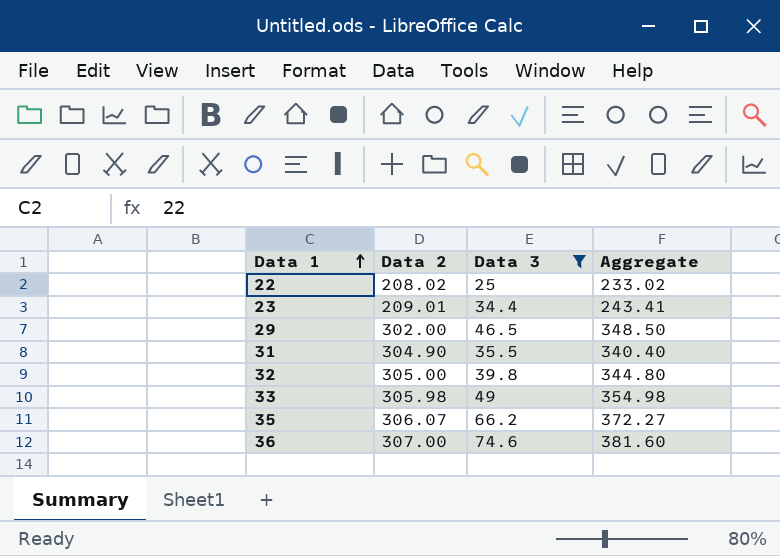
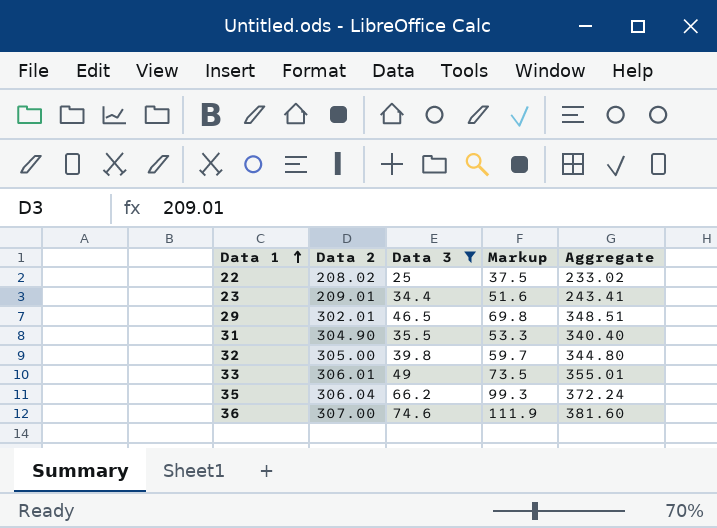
column Markup | formula: none -> [Data 3] * 1.5
29 | Data 2: 302.00 -> 302.01
29 | Aggregate: 348.50 -> 348.51
33 | Data 2: 305.98 -> 306.01
33 | Aggregate: 354.98 -> 355.01
35 | Data 2: 306.07 -> 306.04
35 | Aggregate: 372.27 -> 372.24

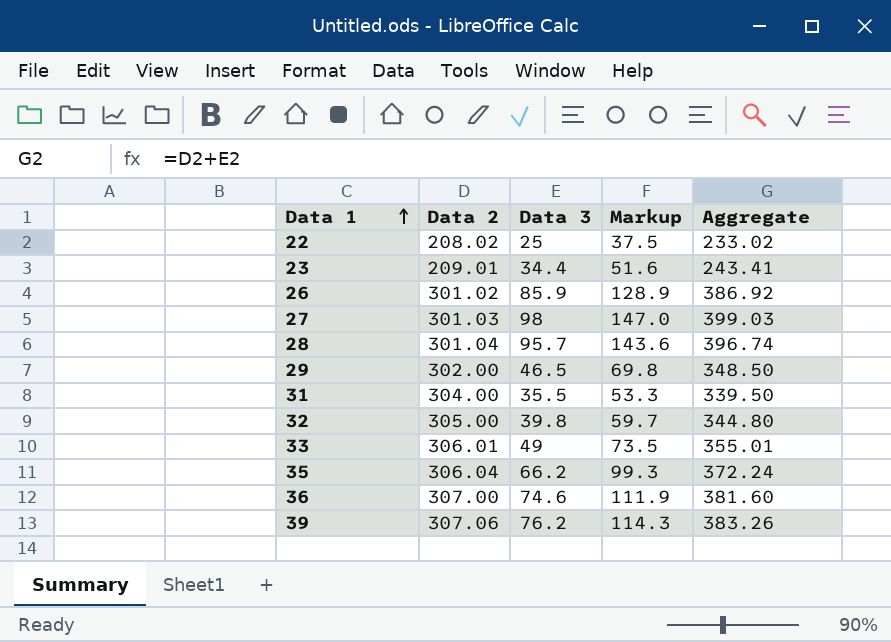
filter: Data 3 <= 74.6 -> none
29 | Data 2: 302.01 -> 302.00
29 | Aggregate: 348.51 -> 348.50
31 | Data 2: 304.90 -> 304.00
31 | Aggregate: 340.40 -> 339.50

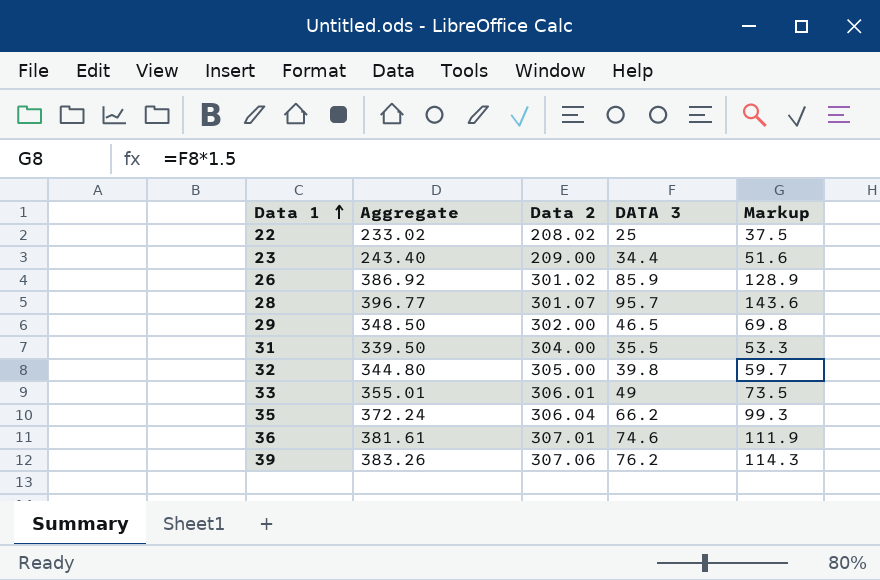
column Aggregate | position: 5 -> 2
column name: Data 3 -> DATA 3
row 27: 301.03 | 98 | 147.0 | 399.03 -> none
23 | Aggregate: 243.41 -> 243.40
23 | Data 2: 209.01 -> 209.00
28 | Aggregate: 396.74 -> 396.77
28 | Data 2: 301.04 -> 301.07
36 | Aggregate: 381.60 -> 381.61
36 | Data 2: 307.00 -> 307.01

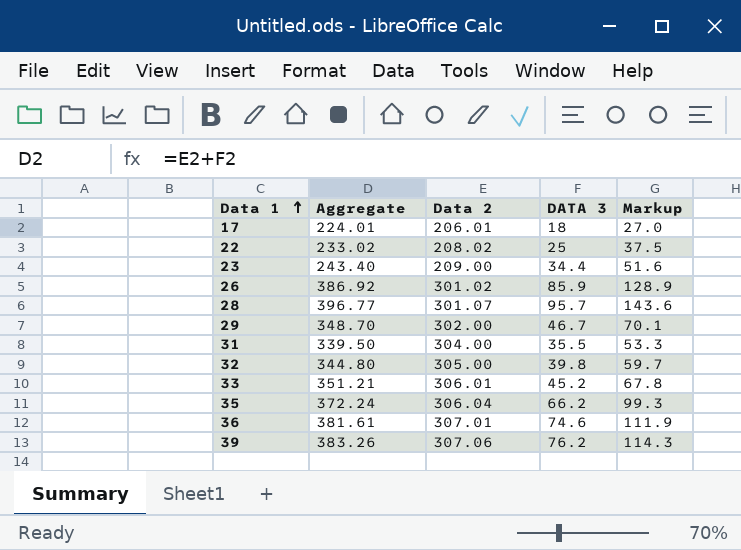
row 17: none -> 224.01 | 206.01 | 18 | 27.0
29 | Aggregate: 348.50 -> 348.70
29 | DATA 3: 46.5 -> 46.7
29 | Markup: 69.8 -> 70.1
33 | Aggregate: 355.01 -> 351.21
33 | DATA 3: 49 -> 45.2
33 | Markup: 73.5 -> 67.8

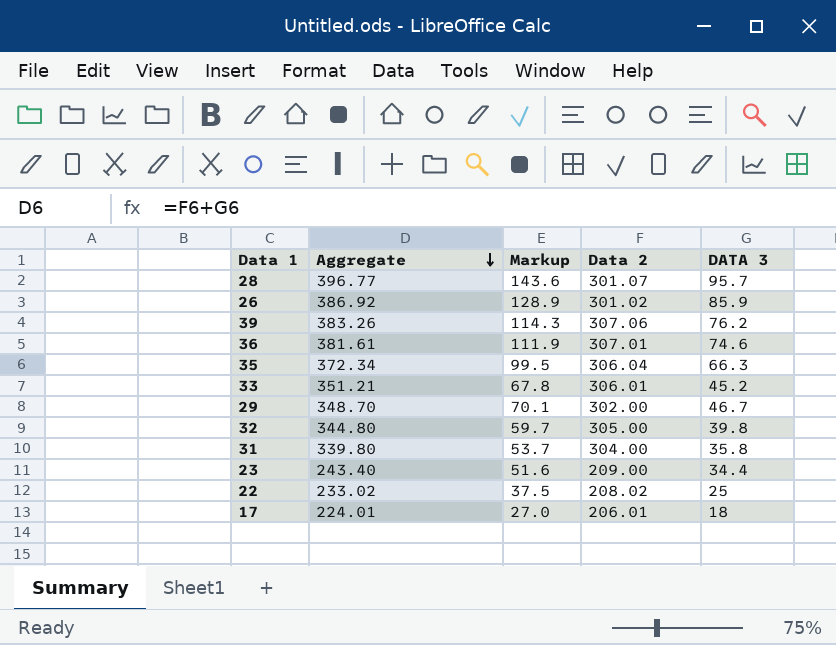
row order: Data 1 ascending -> Aggregate descending
column Markup | position: 5 -> 3
35 | Aggregate: 372.24 -> 372.34
35 | Markup: 99.3 -> 99.5
35 | DATA 3: 66.2 -> 66.3
31 | Aggregate: 339.50 -> 339.80
31 | Markup: 53.3 -> 53.7
31 | DATA 3: 35.5 -> 35.8

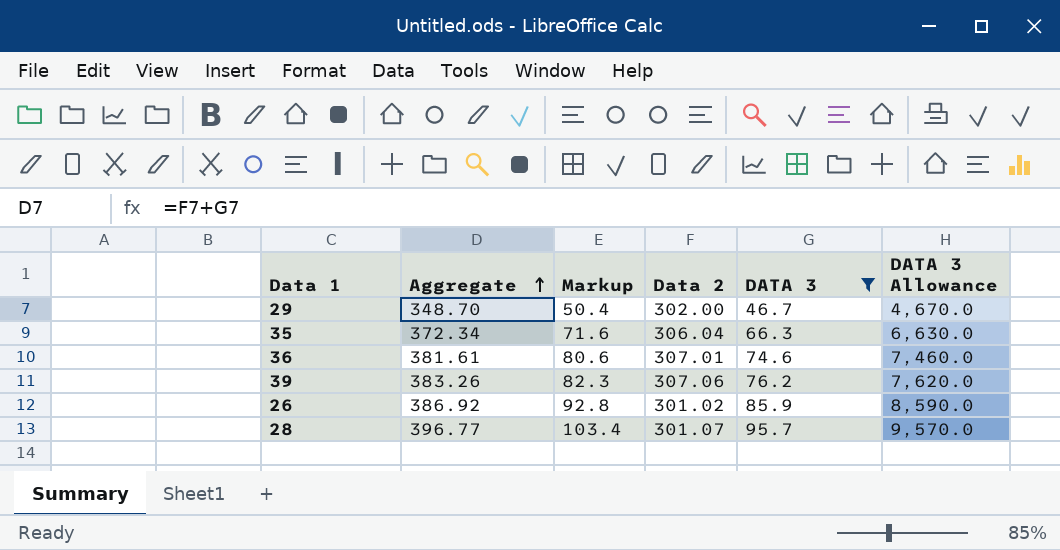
filter: none -> DATA 3 >= 46.7
row order: Aggregate descending -> Aggregate ascending
column Markup | formula: [DATA 3] * 1.5 -> [DATA 3] * 1.08
column DATA 3 Allowance | formula: none -> [DATA 3] * 100

